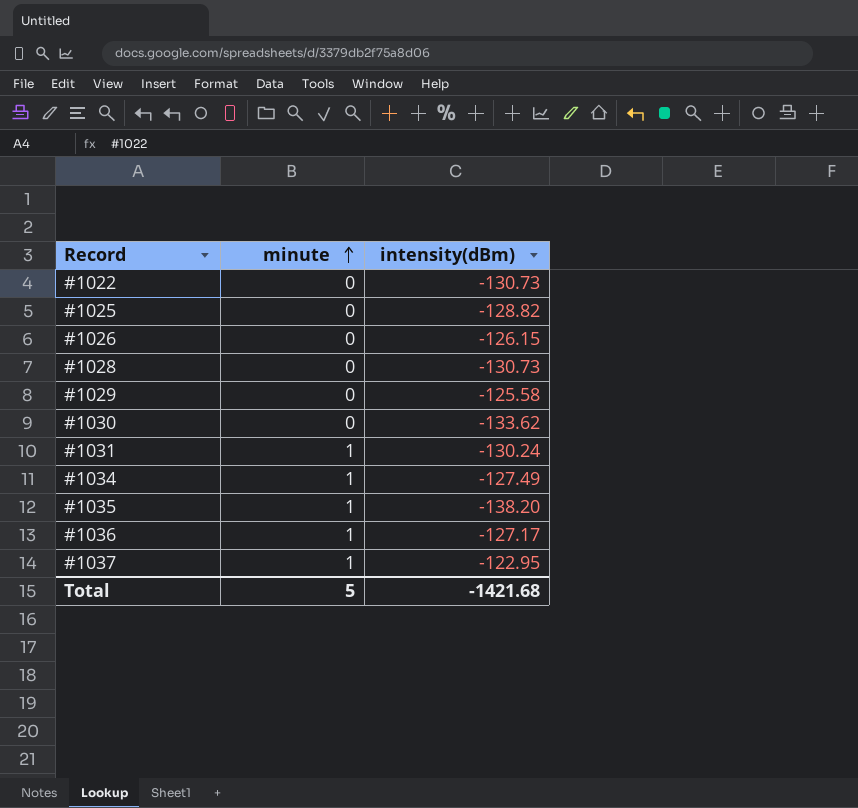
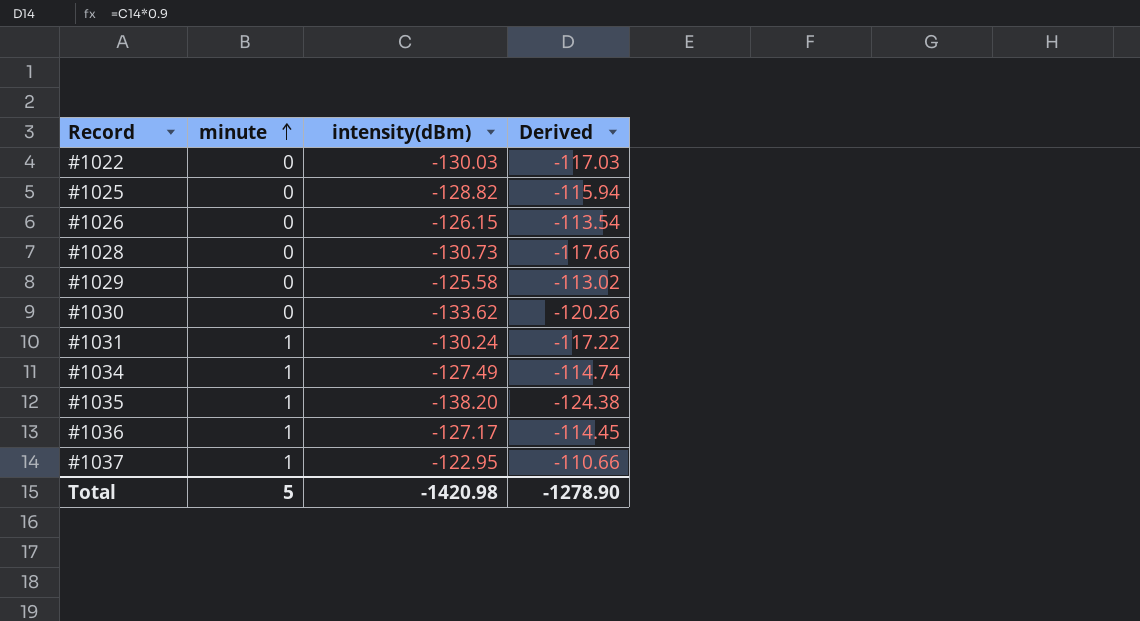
column Derived | formula: none -> [intensity(dBm)] * 0.9
#1022 | intensity(dBm): -130.73 -> -130.03
Total | intensity(dBm): -1421.68 -> -1420.98

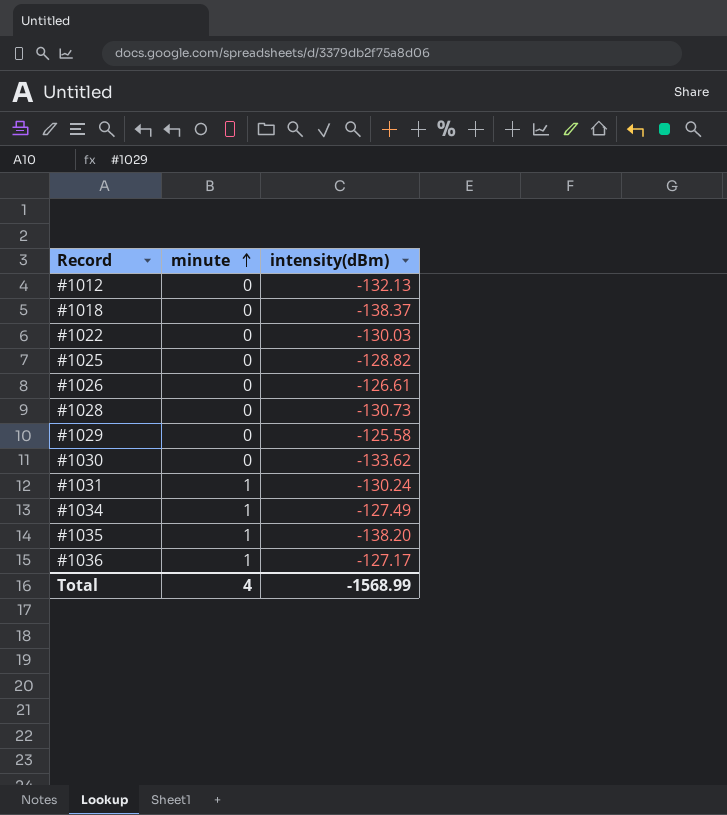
column Derived | formula: [intensity(dBm)] * 0.9 -> none
row #1037: 1 | -122.95 | -110.66 -> none
row #1012: none -> 0 | -132.13
row #1018: none -> 0 | -138.37
#1026 | intensity(dBm): -126.15 -> -126.61
Total | minute: 5 -> 4
Total | intensity(dBm): -1420.98 -> -1568.99

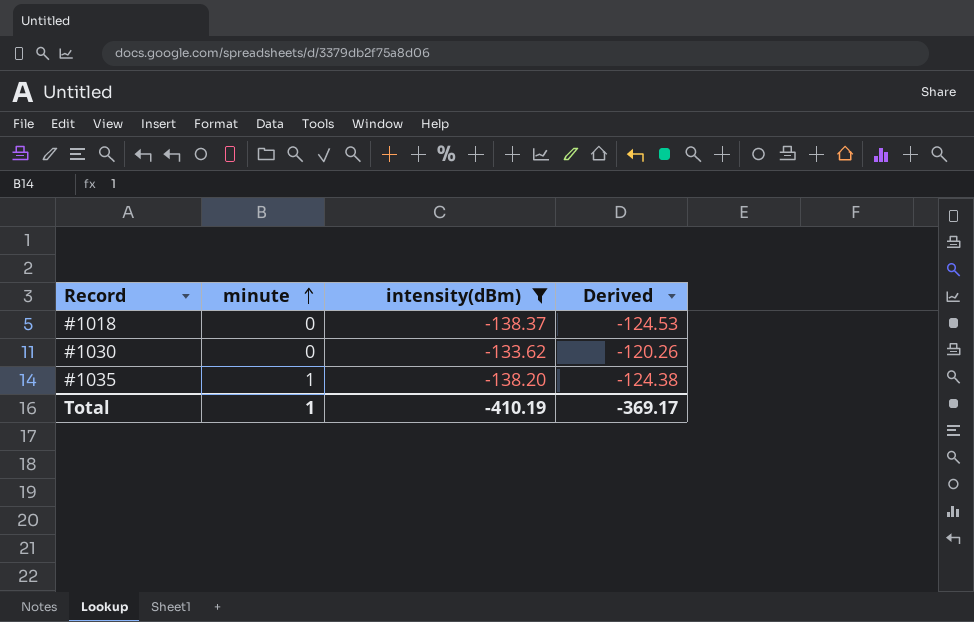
filter: none -> intensity(dBm) <= -133.62
column Derived | formula: none -> [intensity(dBm)] * 0.9
Total | minute: 4 -> 1
Total | intensity(dBm): -1568.99 -> -410.19

